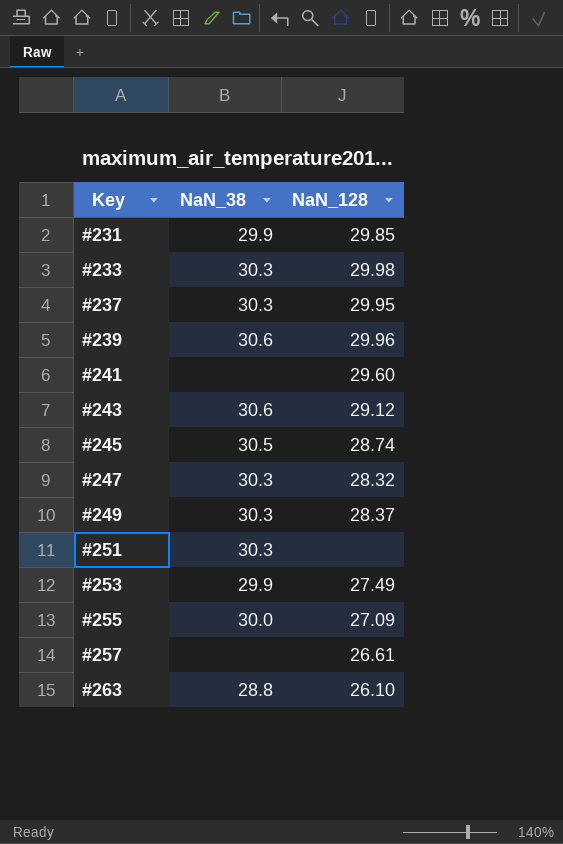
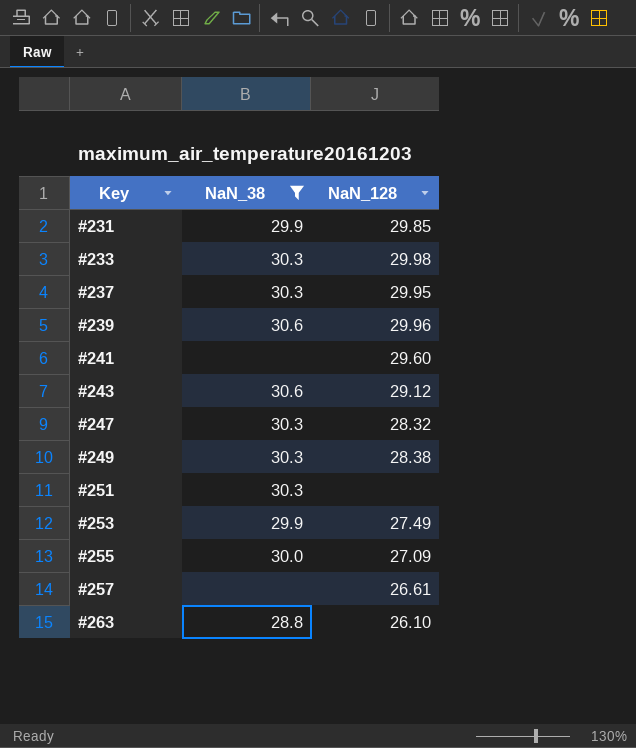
filter: none -> NaN_38 != 30.5
#249 | NaN_128: 28.37 -> 28.38

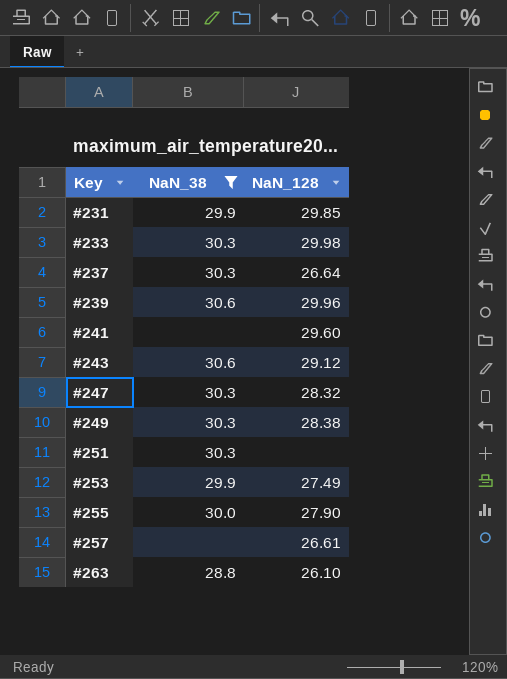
#237 | NaN_128: 29.95 -> 26.64
#255 | NaN_128: 27.09 -> 27.90

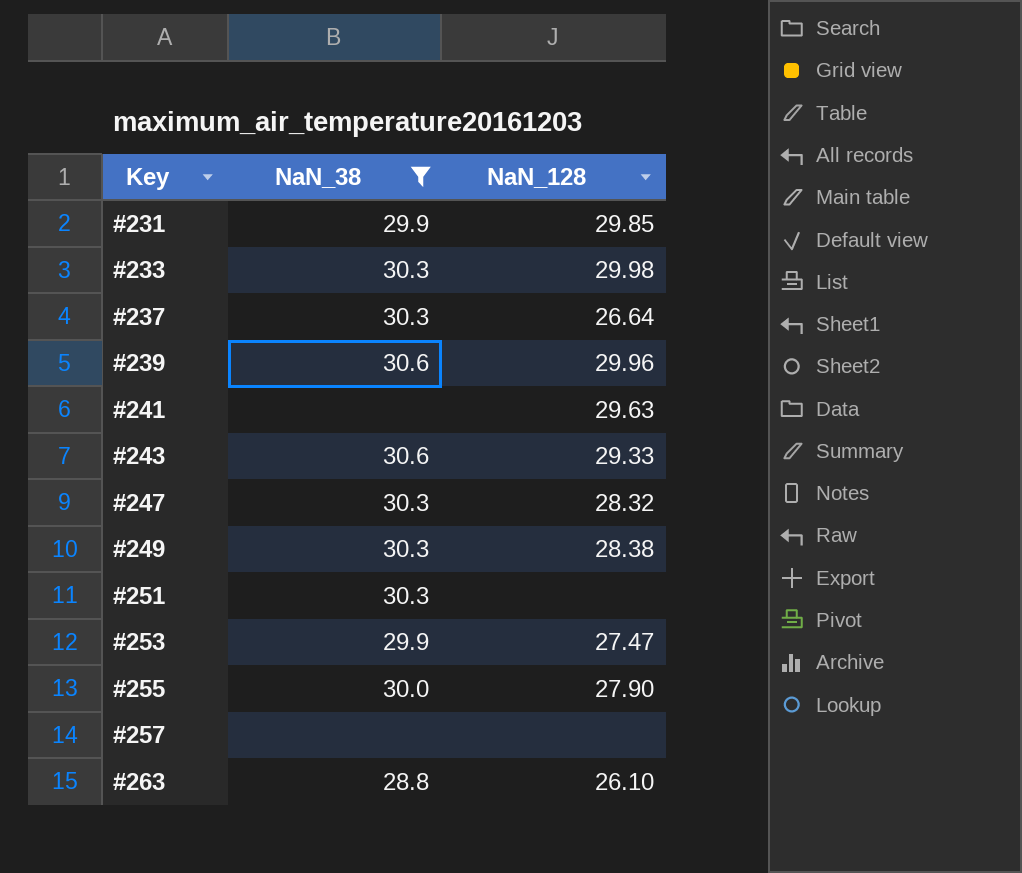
#241 | NaN_128: 29.60 -> 29.63
#243 | NaN_128: 29.12 -> 29.33
#253 | NaN_128: 27.49 -> 27.47
#257 | NaN_128: 26.61 -> none

